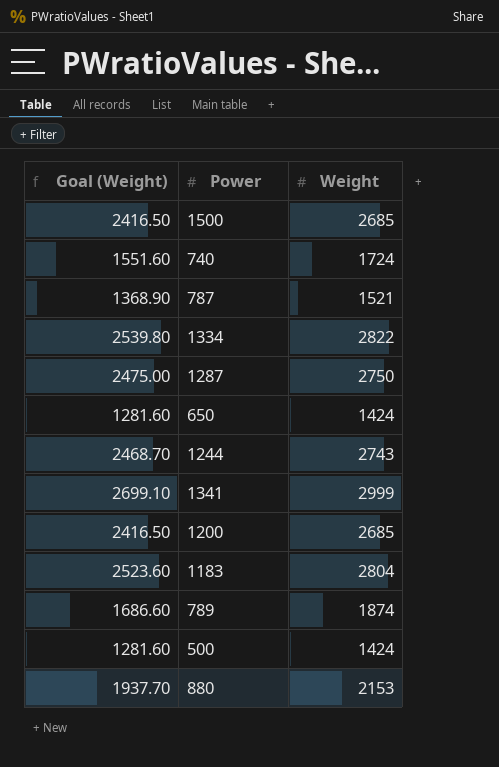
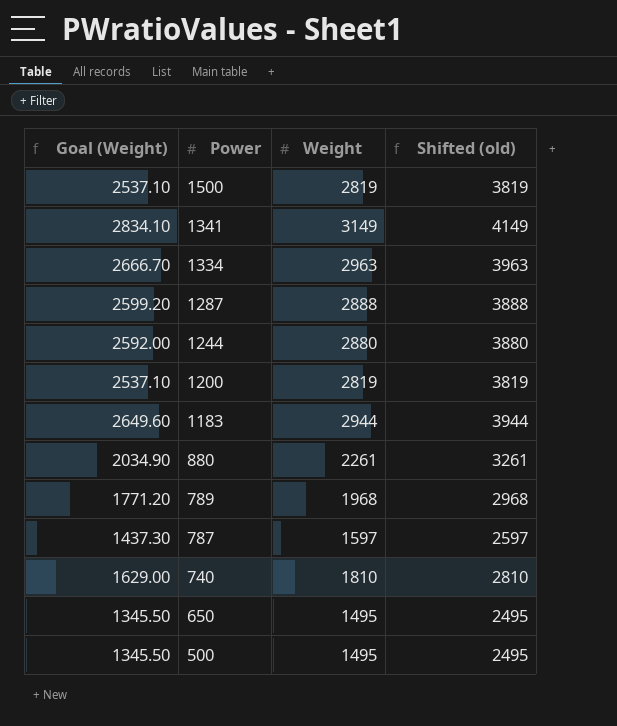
row order: none -> Power descending
column Shifted (old) | formula: none -> [Weight] + 1000
1500 | Goal (Weight): 2416.50 -> 2537.10
1500 | Weight: 2685 -> 2819
1341 | Goal (Weight): 2699.10 -> 2834.10
1341 | Weight: 2999 -> 3149
1334 | Goal (Weight): 2539.80 -> 2666.70
1334 | Weight: 2822 -> 2963
1287 | Goal (Weight): 2475.00 -> 2599.20
1287 | Weight: 2750 -> 2888
1244 | Goal (Weight): 2468.70 -> 2592.00
1244 | Weight: 2743 -> 2880
1200 | Goal (Weight): 2416.50 -> 2537.10
1200 | Weight: 2685 -> 2819
1183 | Goal (Weight): 2523.60 -> 2649.60
1183 | Weight: 2804 -> 2944
880 | Goal (Weight): 1937.70 -> 2034.90
880 | Weight: 2153 -> 2261
789 | Goal (Weight): 1686.60 -> 1771.20
789 | Weight: 1874 -> 1968
787 | Goal (Weight): 1368.90 -> 1437.30
787 | Weight: 1521 -> 1597
740 | Goal (Weight): 1551.60 -> 1629.00
740 | Weight: 1724 -> 1810
650 | Goal (Weight): 1281.60 -> 1345.50
650 | Weight: 1424 -> 1495
500 | Goal (Weight): 1281.60 -> 1345.50
500 | Weight: 1424 -> 1495

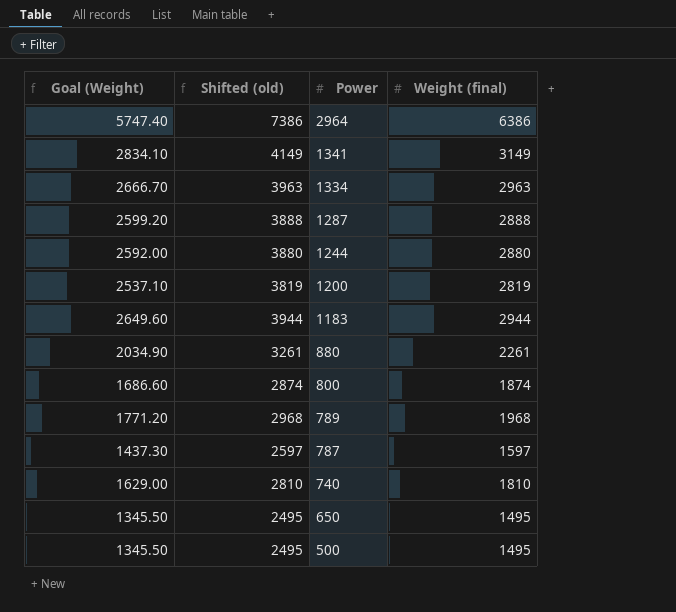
column Shifted (old) | position: 4 -> 2
column name: Weight -> Weight (final)
row 1500: 2537.10 | 2819 | 3819 -> none
row 2964: none -> 5747.40 | 7386 | 6386
row 800: none -> 1686.60 | 2874 | 1874

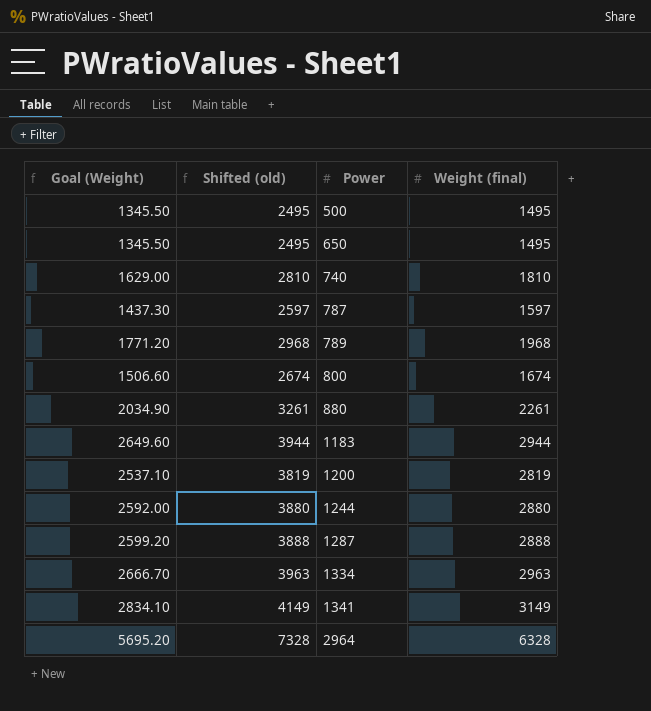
row order: Power descending -> Power ascending
800 | Goal (Weight): 1686.60 -> 1506.60
800 | Shifted (old): 2874 -> 2674
800 | Weight (final): 1874 -> 1674
2964 | Goal (Weight): 5747.40 -> 5695.20
2964 | Shifted (old): 7386 -> 7328
2964 | Weight (final): 6386 -> 6328

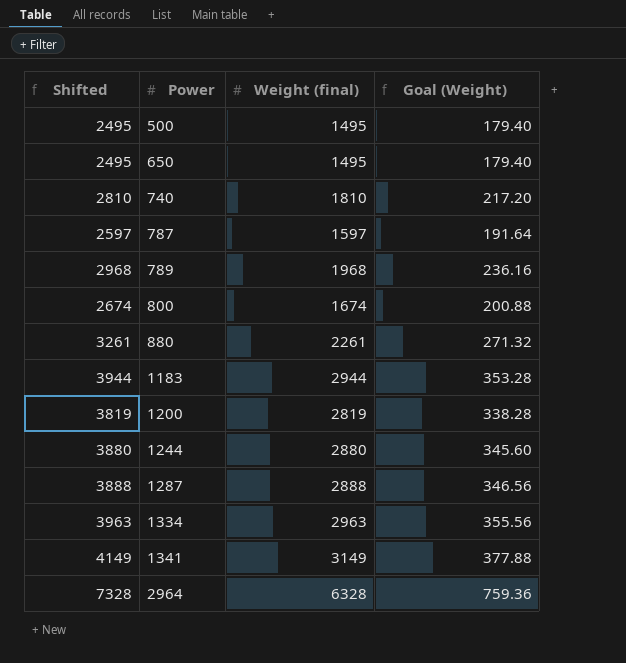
column name: Shifted (old) -> Shifted
column Goal (Weight) | formula: [Weight (final)] * 0.9 -> [Weight (final)] * 0.12
column Goal (Weight) | position: 1 -> 4

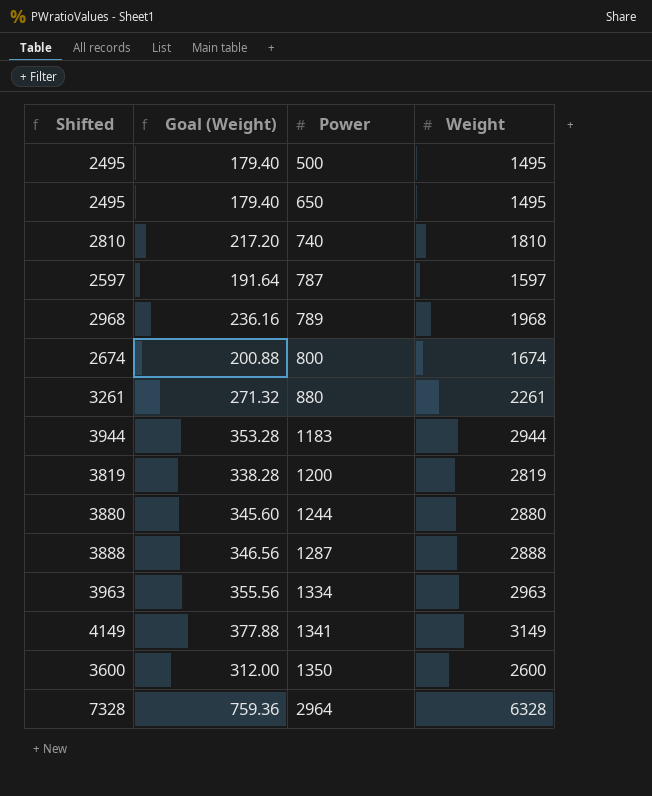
column Goal (Weight) | position: 4 -> 2
column name: Weight (final) -> Weight
row 1350: none -> 3600 | 312.00 | 2600

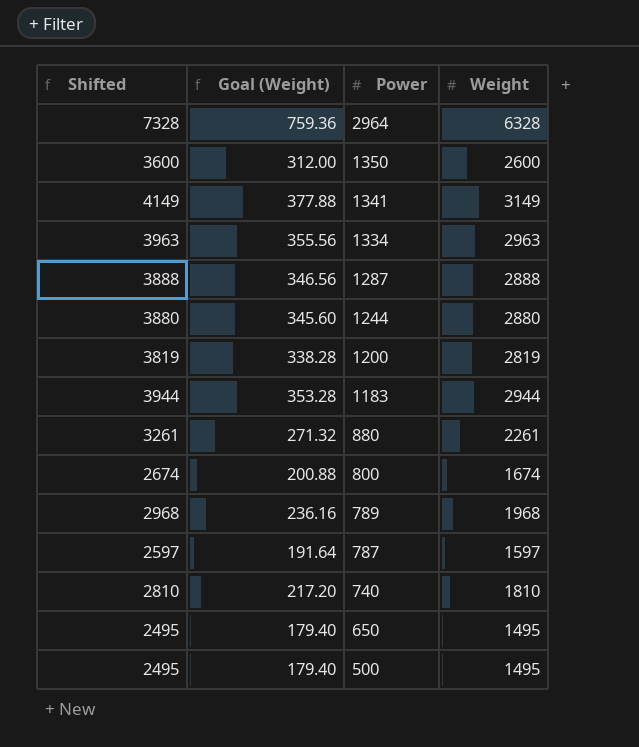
row order: Power ascending -> Power descending

